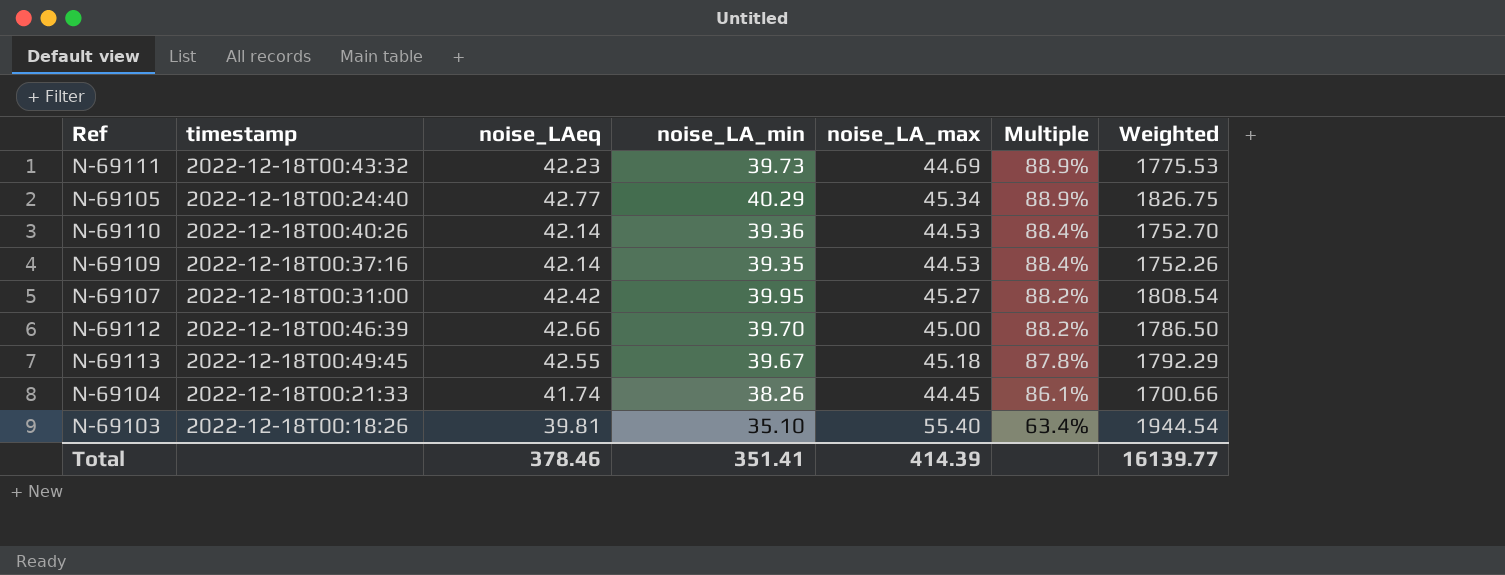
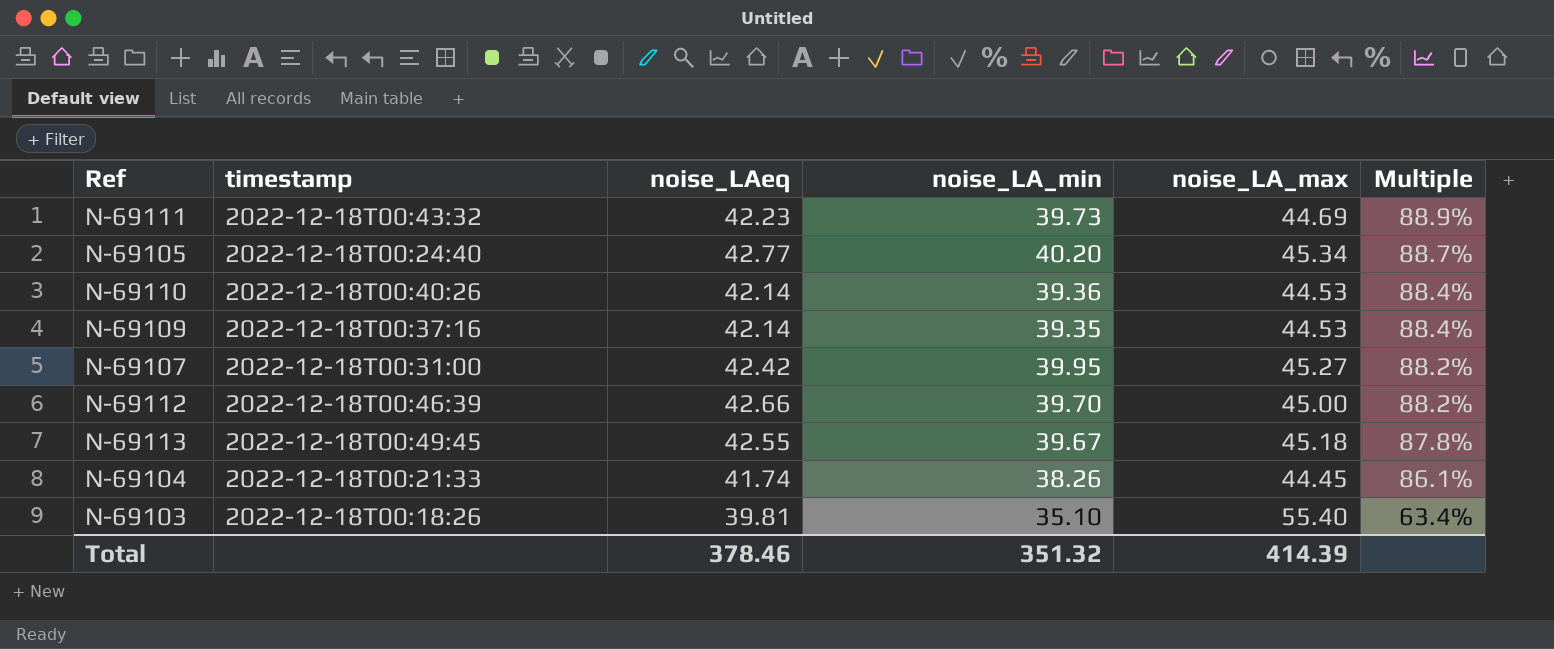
column Weighted | formula: [noise_LA_min] * [noise_LA_max] -> none
N-69105 | noise_LA_min: 40.29 -> 40.20
N-69105 | Multiple: 88.9% -> 88.7%
Total | noise_LA_min: 351.41 -> 351.32

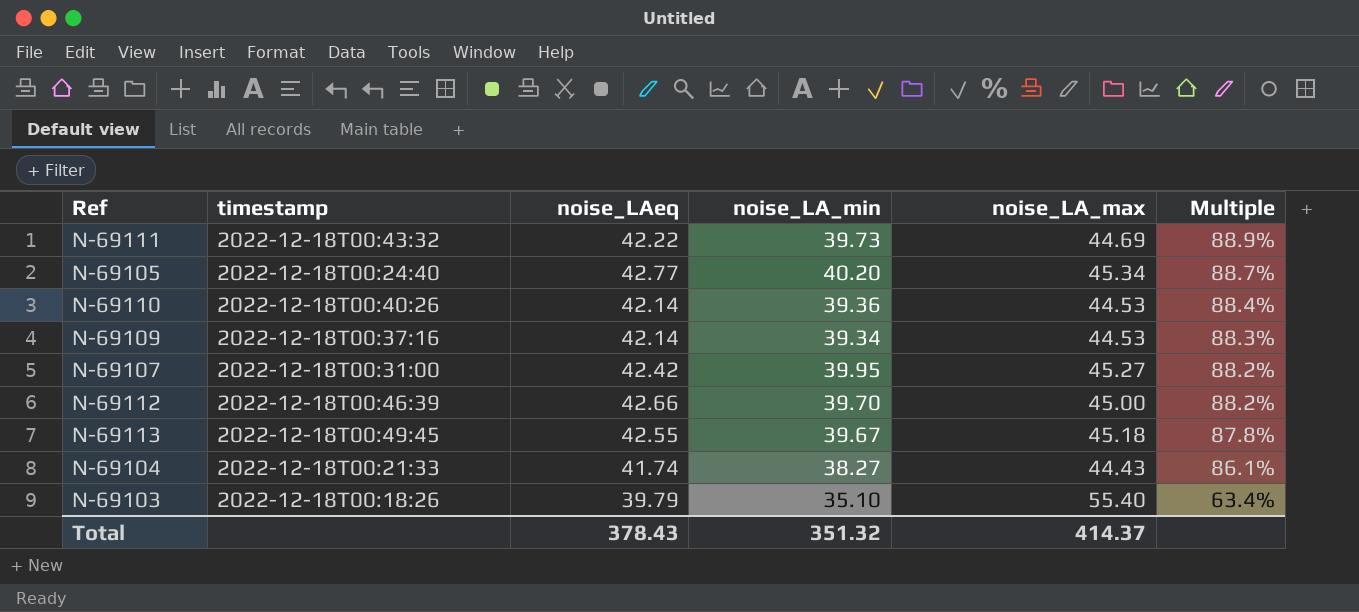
N-69111 | noise_LAeq: 42.23 -> 42.22
N-69109 | noise_LA_min: 39.35 -> 39.34
N-69109 | Multiple: 88.4% -> 88.3%
N-69104 | noise_LA_min: 38.26 -> 38.27
N-69104 | noise_LA_max: 44.45 -> 44.43
N-69103 | noise_LAeq: 39.81 -> 39.79
Total | noise_LAeq: 378.46 -> 378.43
Total | noise_LA_max: 414.39 -> 414.37

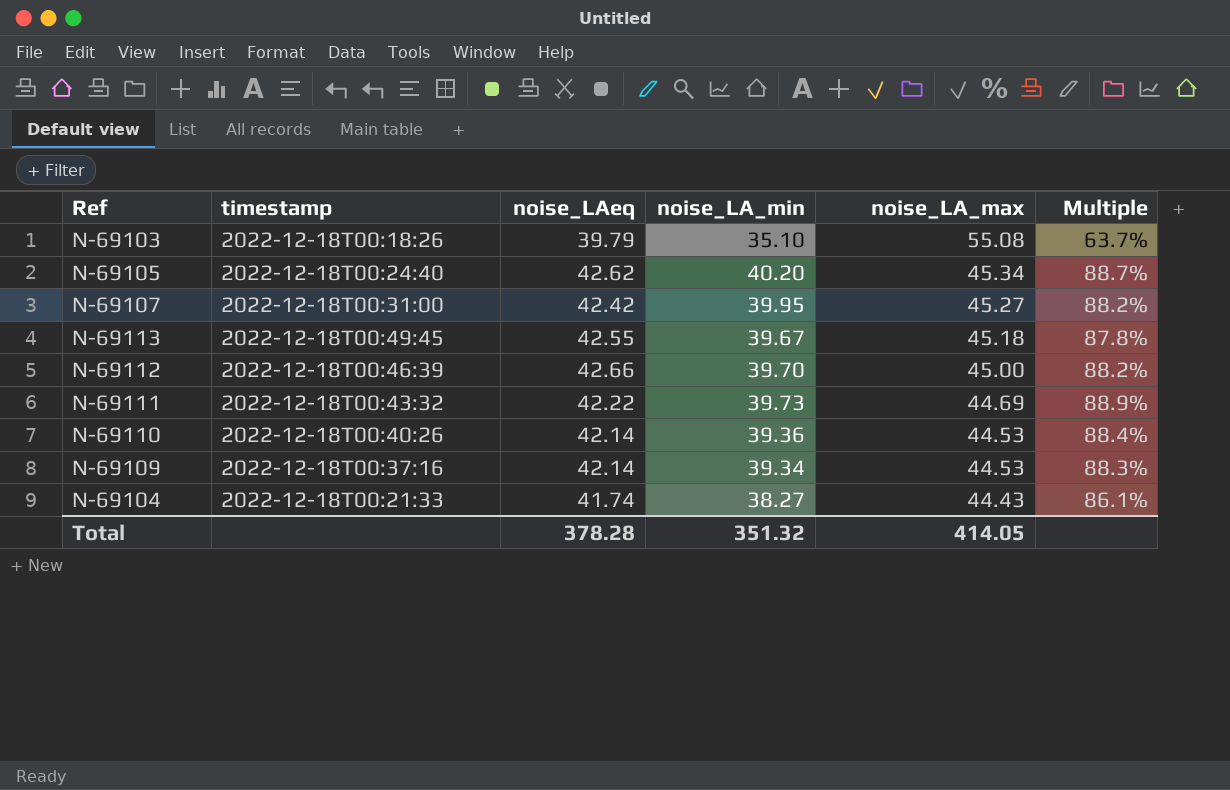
row order: Multiple descending -> noise_LA_max descending
N-69103 | noise_LA_max: 55.40 -> 55.08
N-69103 | Multiple: 63.4% -> 63.7%
N-69105 | noise_LAeq: 42.77 -> 42.62
Total | noise_LAeq: 378.43 -> 378.28
Total | noise_LA_max: 414.37 -> 414.05

